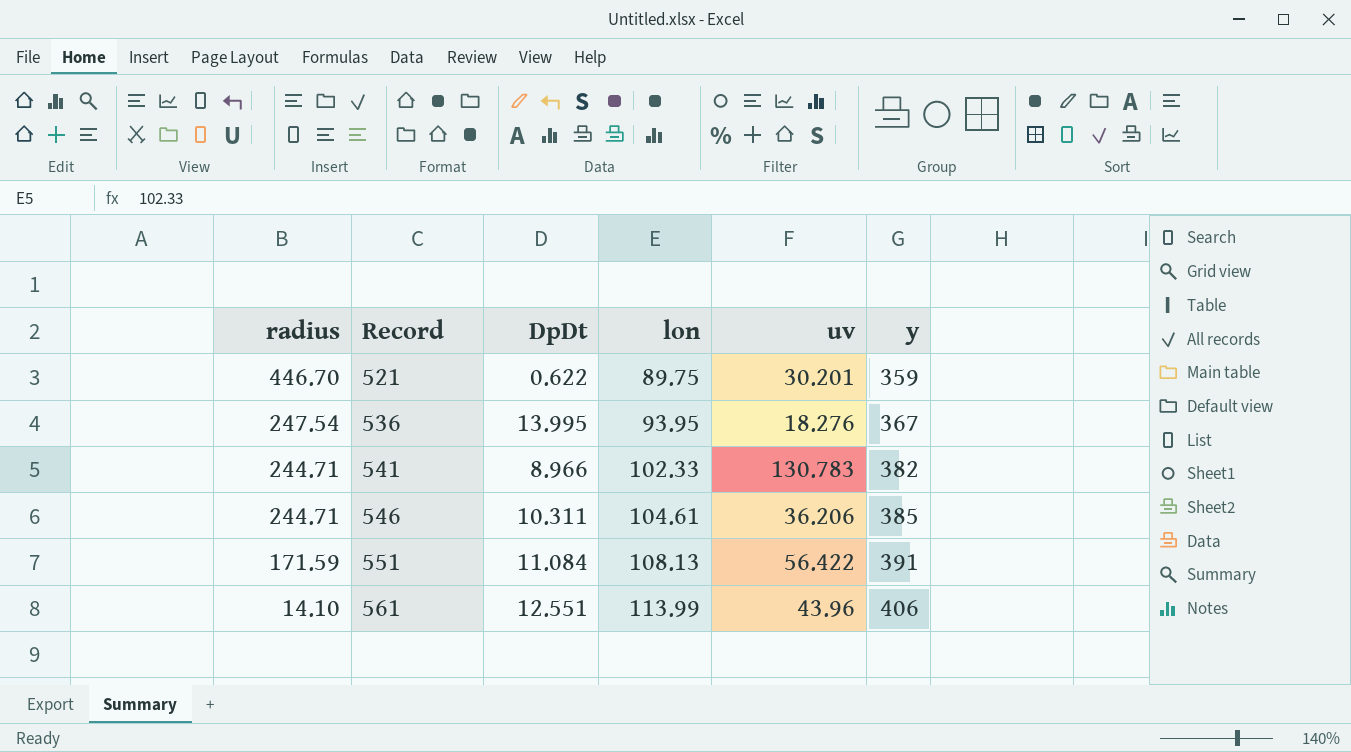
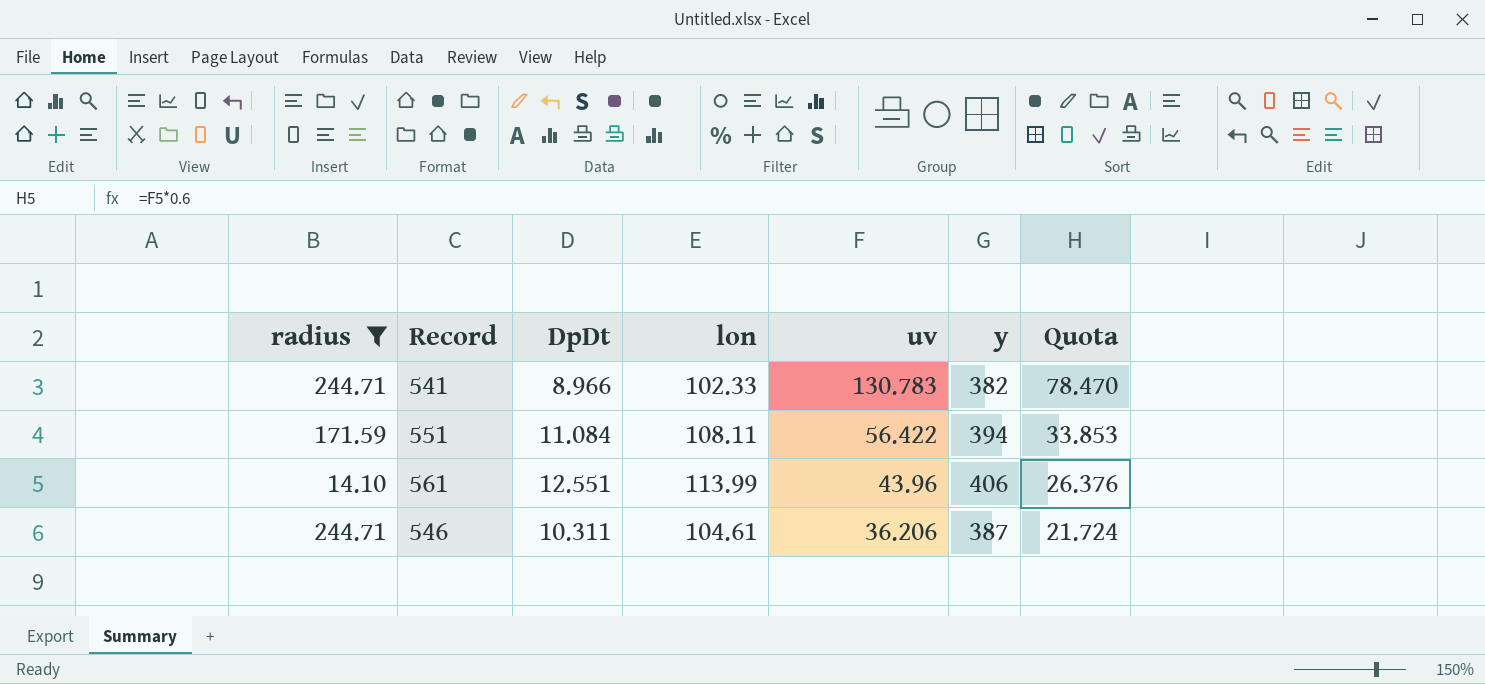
filter: none -> radius <= 244.71
row order: radius descending -> uv descending
column Quota | formula: none -> [uv] * 0.6
551 | lon: 108.13 -> 108.11
551 | y: 391 -> 394
546 | y: 385 -> 387

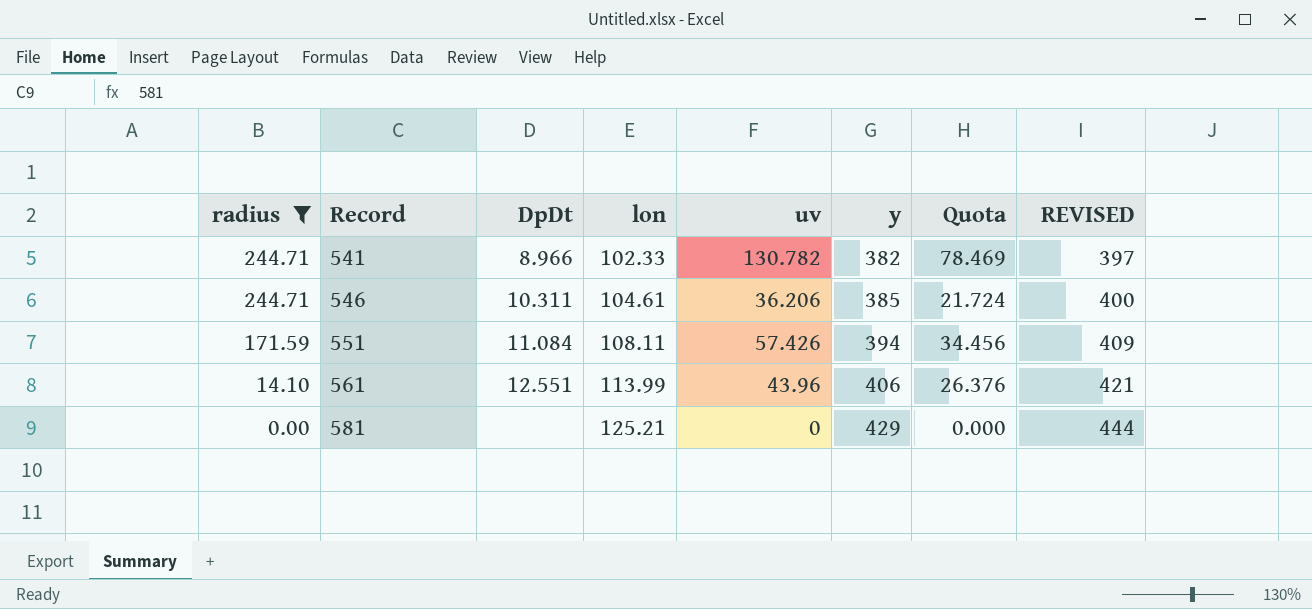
row order: uv descending -> radius descending
column REVISED | formula: none -> [y] + 15
541 | uv: 130.783 -> 130.782
541 | Quota: 78.470 -> 78.469
546 | y: 387 -> 385
551 | uv: 56.422 -> 57.426
551 | Quota: 33.853 -> 34.456
row 581: none -> 0.00 | none | 125.21 | 0 | 429 | 0.000 | 444

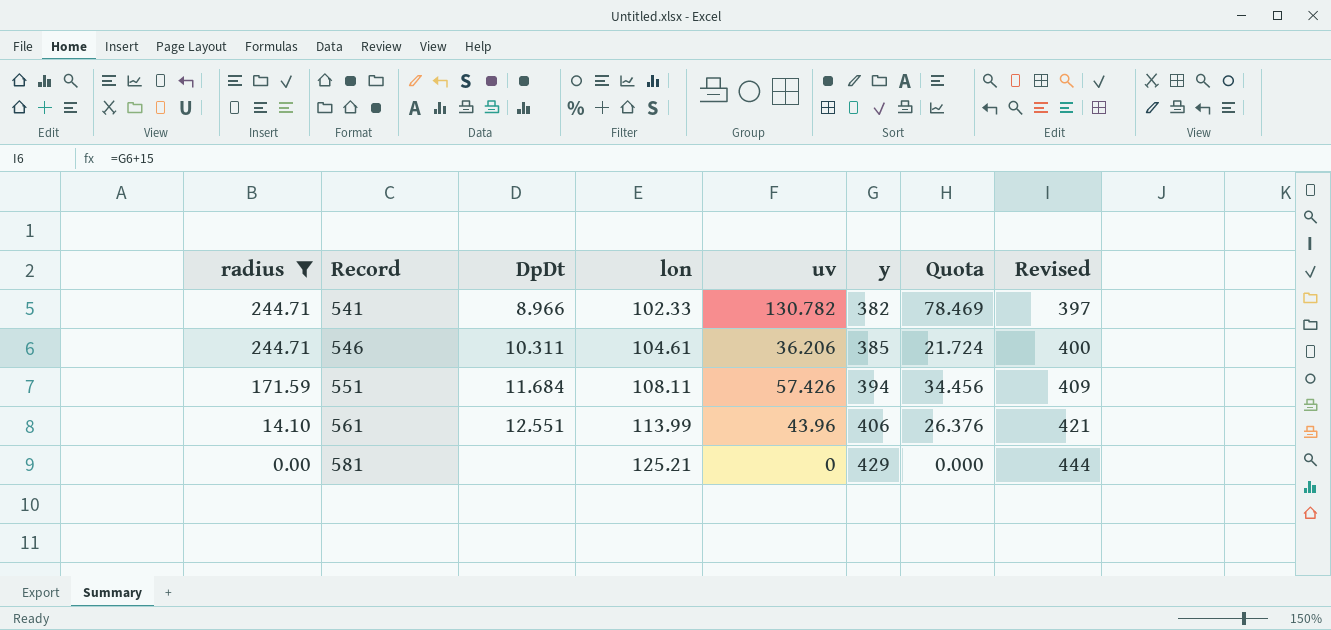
column name: REVISED -> Revised
551 | DpDt: 11.084 -> 11.684

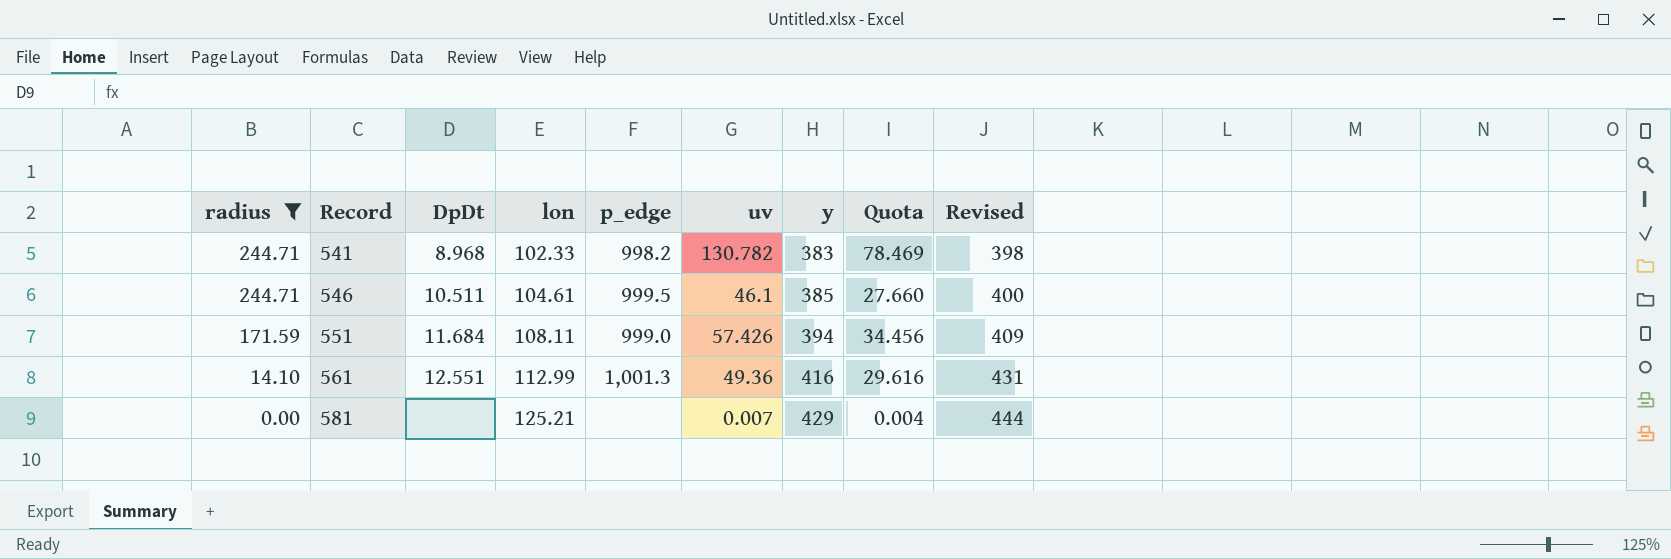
column p_edge | position: none -> 5
541 | DpDt: 8.966 -> 8.968
541 | y: 382 -> 383
541 | Revised: 397 -> 398
546 | DpDt: 10.311 -> 10.511
546 | uv: 36.206 -> 46.1
546 | Quota: 21.724 -> 27.660
561 | lon: 113.99 -> 112.99
561 | uv: 43.96 -> 49.36
561 | y: 406 -> 416
561 | Quota: 26.376 -> 29.616
561 | Revised: 421 -> 431
581 | uv: 0 -> 0.007
581 | Quota: 0.000 -> 0.004

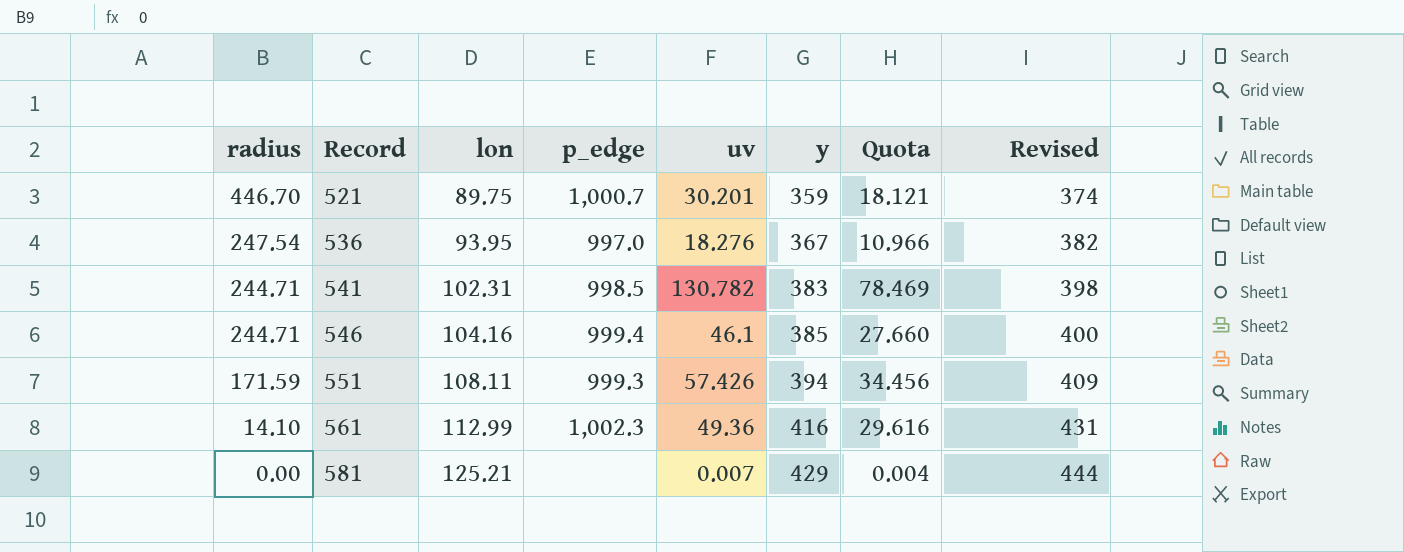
filter: radius <= 244.71 -> none
column DpDt | position: 3 -> none
541 | lon: 102.33 -> 102.31
541 | p_edge: 998.2 -> 998.5
546 | lon: 104.61 -> 104.16
546 | p_edge: 999.5 -> 999.4
551 | p_edge: 999.0 -> 999.3
561 | p_edge: 1,001.3 -> 1,002.3

